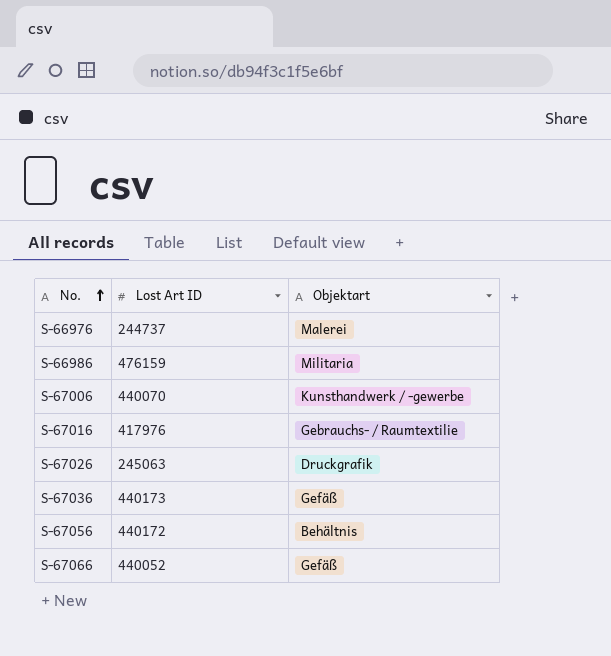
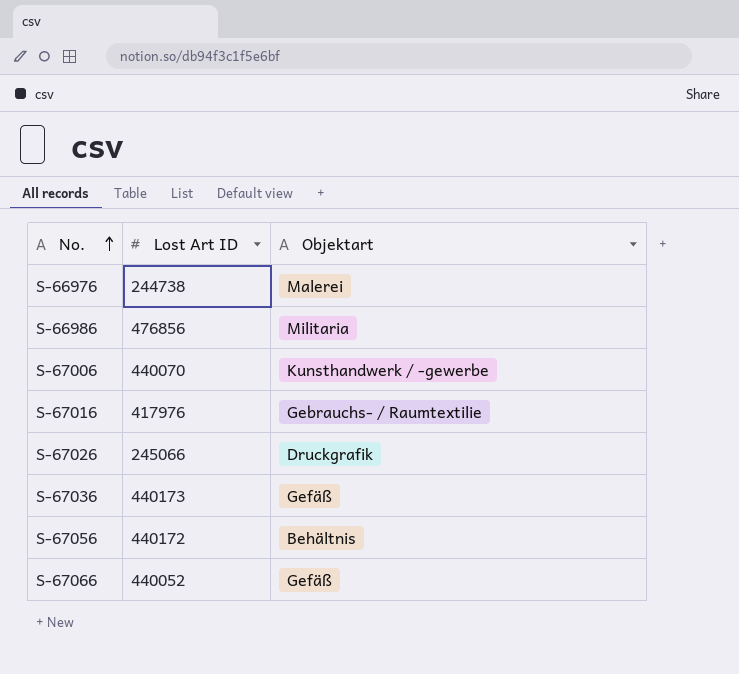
S-66976 | Lost Art ID: 244737 -> 244738
S-66986 | Lost Art ID: 476159 -> 476856
S-67026 | Lost Art ID: 245063 -> 245066

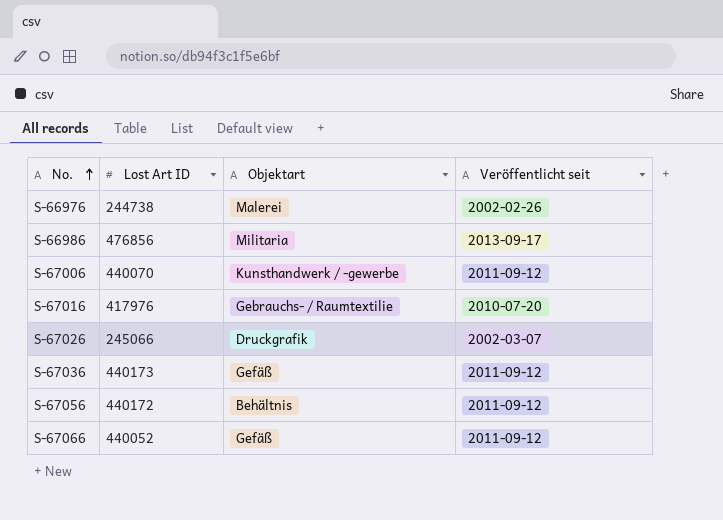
column Veröffentlicht seit | position: none -> 4

